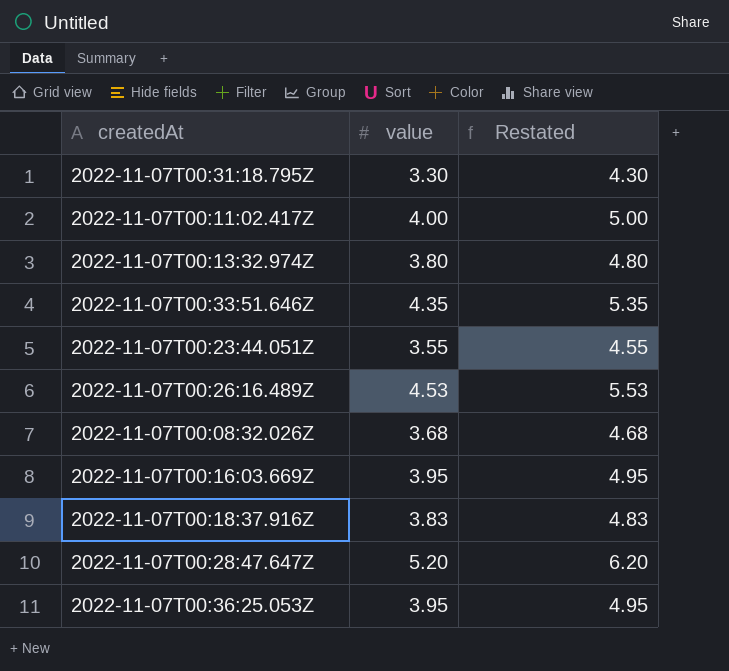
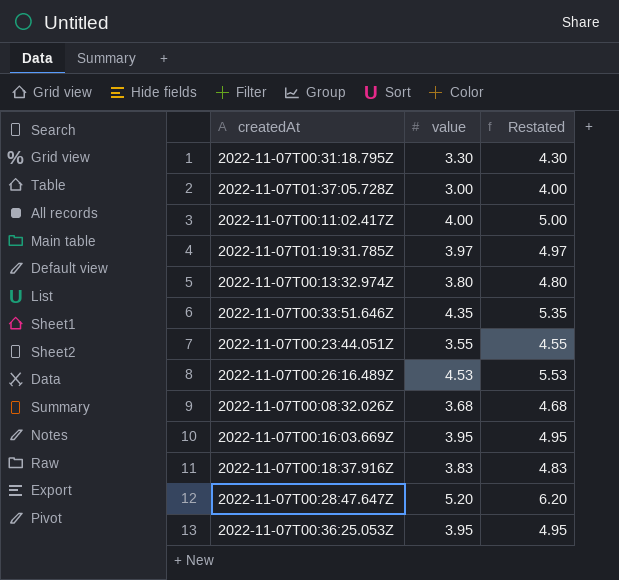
row 2022-11-07T01:37:05.728Z: none -> 3.00 | 4.00
row 2022-11-07T01:19:31.785Z: none -> 3.97 | 4.97

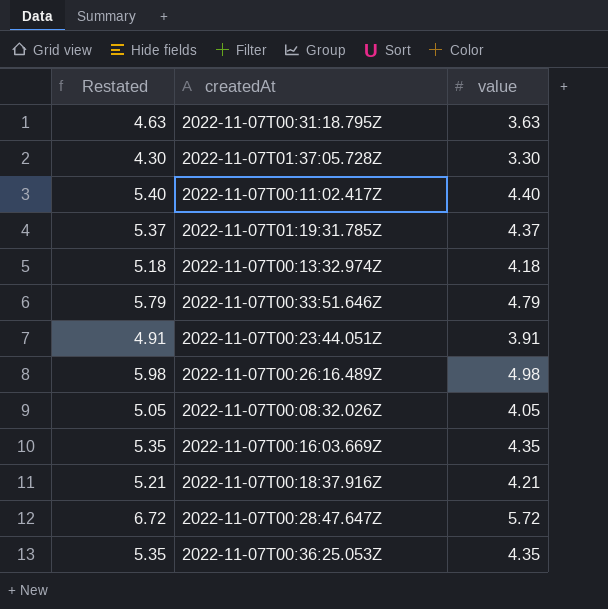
column Restated | position: 3 -> 1
2022-11-07T00:31:18.795Z | Restated: 4.30 -> 4.63
2022-11-07T00:31:18.795Z | value: 3.30 -> 3.63
2022-11-07T01:37:05.728Z | Restated: 4.00 -> 4.30
2022-11-07T01:37:05.728Z | value: 3.00 -> 3.30
2022-11-07T00:11:02.417Z | Restated: 5.00 -> 5.40
2022-11-07T00:11:02.417Z | value: 4.00 -> 4.40
2022-11-07T01:19:31.785Z | Restated: 4.97 -> 5.37
2022-11-07T01:19:31.785Z | value: 3.97 -> 4.37
2022-11-07T00:13:32.974Z | Restated: 4.80 -> 5.18
2022-11-07T00:13:32.974Z | value: 3.80 -> 4.18
2022-11-07T00:33:51.646Z | Restated: 5.35 -> 5.79
2022-11-07T00:33:51.646Z | value: 4.35 -> 4.79
2022-11-07T00:23:44.051Z | Restated: 4.55 -> 4.91
2022-11-07T00:23:44.051Z | value: 3.55 -> 3.91
2022-11-07T00:26:16.489Z | Restated: 5.53 -> 5.98
2022-11-07T00:26:16.489Z | value: 4.53 -> 4.98
2022-11-07T00:08:32.026Z | Restated: 4.68 -> 5.05
2022-11-07T00:08:32.026Z | value: 3.68 -> 4.05
2022-11-07T00:16:03.669Z | Restated: 4.95 -> 5.35
2022-11-07T00:16:03.669Z | value: 3.95 -> 4.35
2022-11-07T00:18:37.916Z | Restated: 4.83 -> 5.21
2022-11-07T00:18:37.916Z | value: 3.83 -> 4.21
2022-11-07T00:28:47.647Z | Restated: 6.20 -> 6.72
2022-11-07T00:28:47.647Z | value: 5.20 -> 5.72
2022-11-07T00:36:25.053Z | Restated: 4.95 -> 5.35
2022-11-07T00:36:25.053Z | value: 3.95 -> 4.35

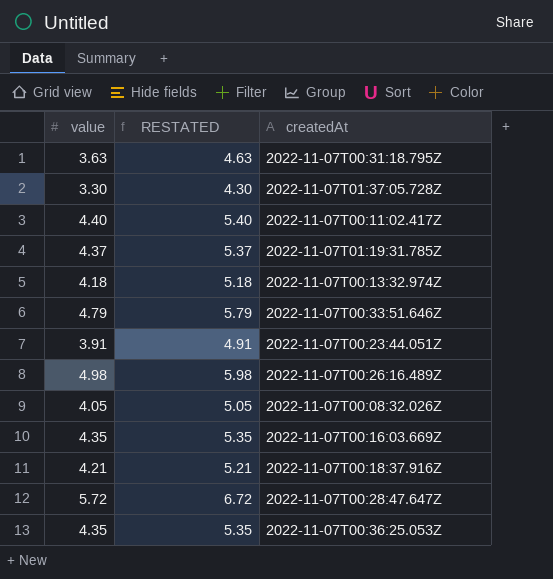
column value | position: 3 -> 1
column name: Restated -> RESTATED

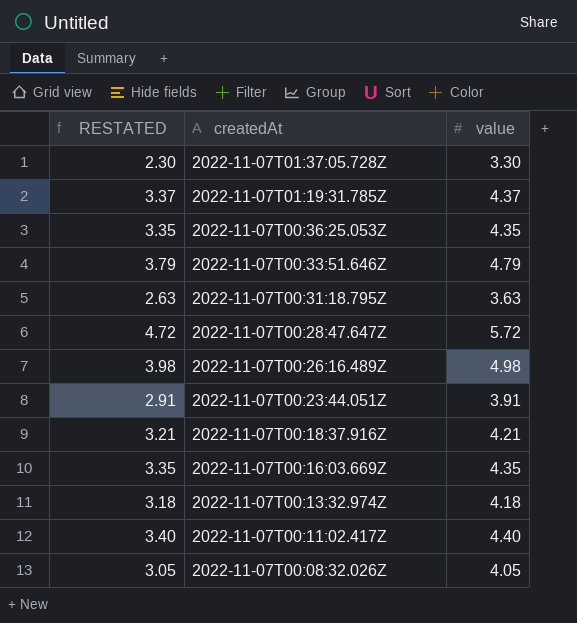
row order: none -> createdAt descending
column RESTATED | formula: [value] + 1 -> [value] - 1
column value | position: 1 -> 3

